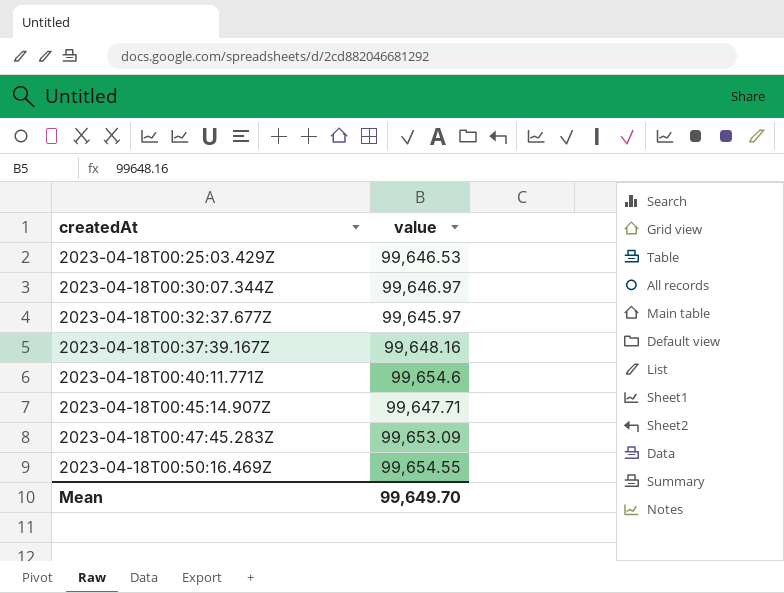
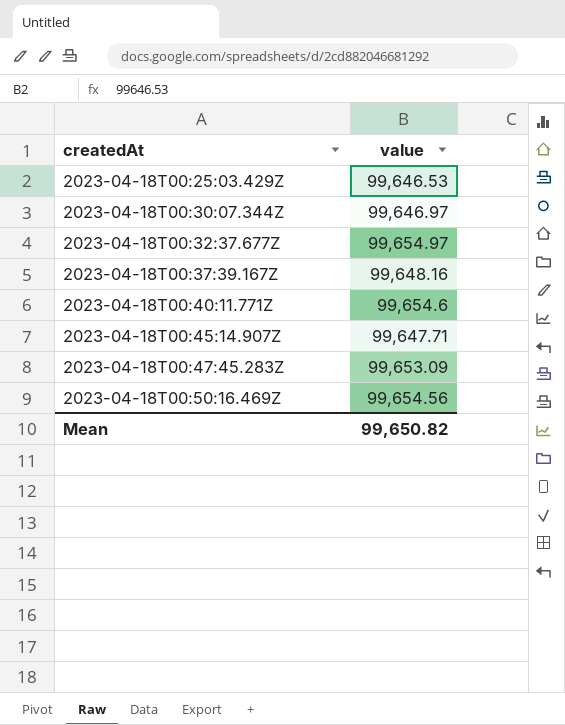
2023-04-18T00:32:37.677Z | value: 99,645.97 -> 99,654.97
2023-04-18T00:50:16.469Z | value: 99,654.55 -> 99,654.56
Mean | value: 99,649.70 -> 99,650.82

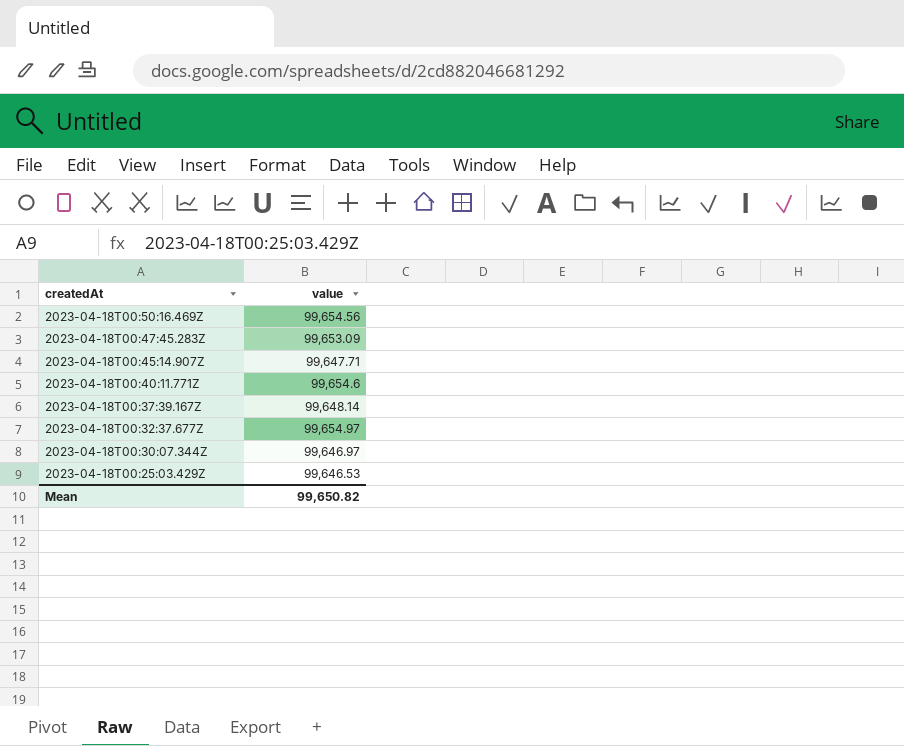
row order: createdAt ascending -> createdAt descending
2023-04-18T00:37:39.167Z | value: 99,648.16 -> 99,648.14

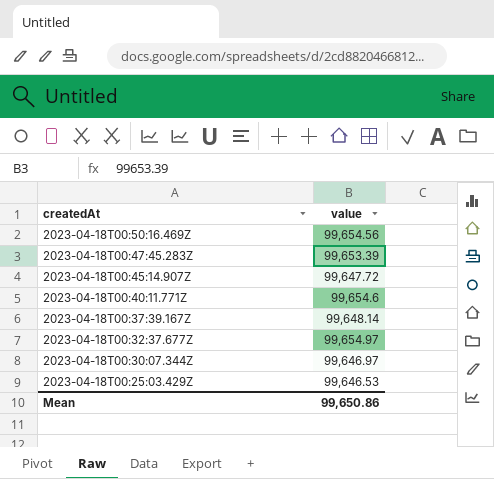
2023-04-18T00:47:45.283Z | value: 99,653.09 -> 99,653.39
2023-04-18T00:45:14.907Z | value: 99,647.71 -> 99,647.72
Mean | value: 99,650.82 -> 99,650.86

